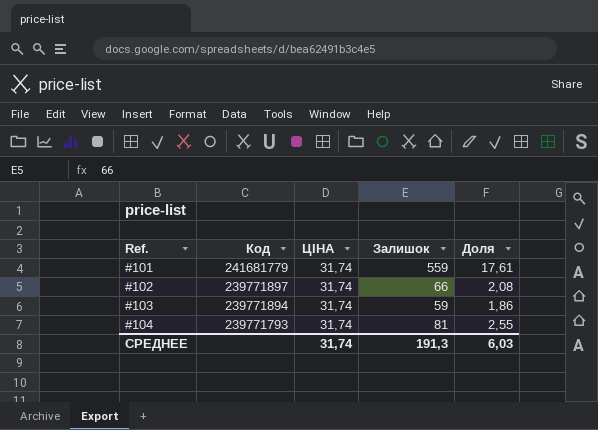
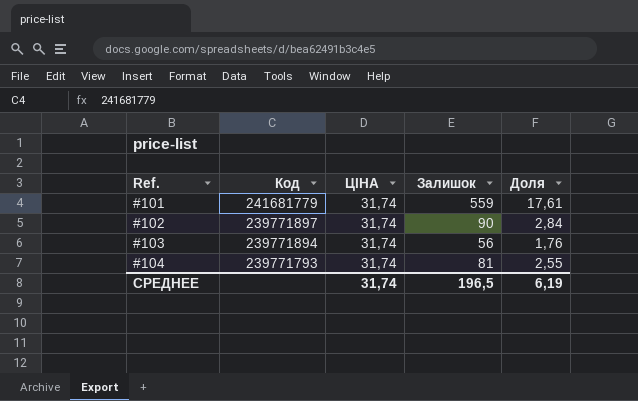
#102 | Залишок: 66 -> 90
#102 | Доля: 2,08 -> 2,84
#103 | Залишок: 59 -> 56
#103 | Доля: 1,86 -> 1,76
СРЕДНЕЕ | Залишок: 191,3 -> 196,5
СРЕДНЕЕ | Доля: 6,03 -> 6,19

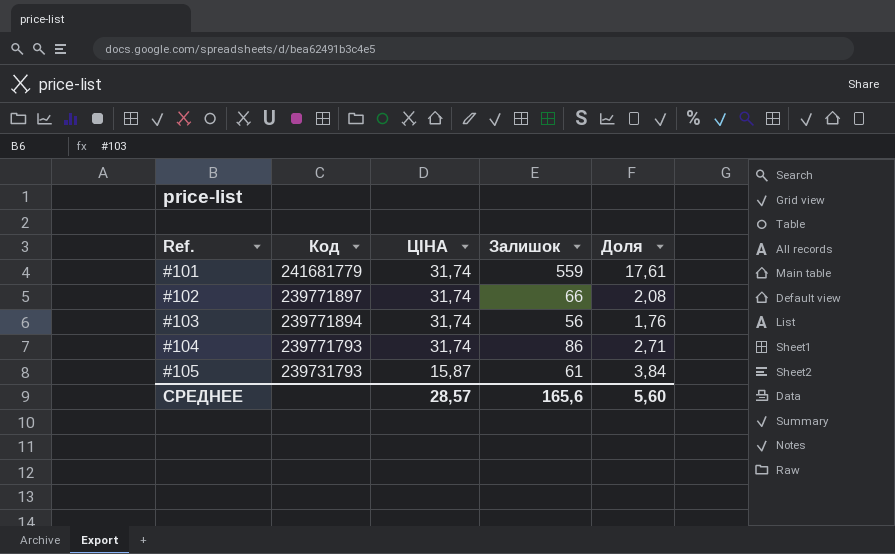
#102 | Залишок: 90 -> 66
#102 | Доля: 2,84 -> 2,08
#104 | Залишок: 81 -> 86
#104 | Доля: 2,55 -> 2,71
row #105: none -> 239731793 | 15,87 | 61 | 3,84
СРЕДНЕЕ | ЦІНА: 31,74 -> 28,57
СРЕДНЕЕ | Залишок: 196,5 -> 165,6
СРЕДНЕЕ | Доля: 6,19 -> 5,60

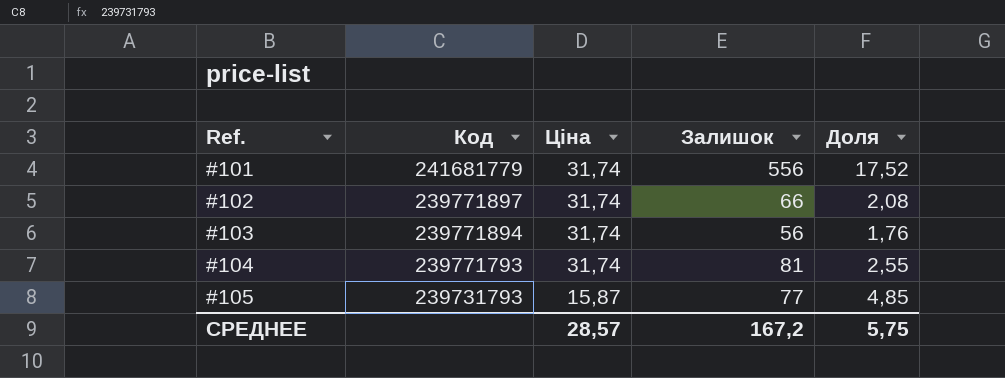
column name: ЦІНА -> Ціна
#101 | Залишок: 559 -> 556
#101 | Доля: 17,61 -> 17,52
#104 | Залишок: 86 -> 81
#104 | Доля: 2,71 -> 2,55
#105 | Залишок: 61 -> 77
#105 | Доля: 3,84 -> 4,85
СРЕДНЕЕ | Залишок: 165,6 -> 167,2
СРЕДНЕЕ | Доля: 5,60 -> 5,75

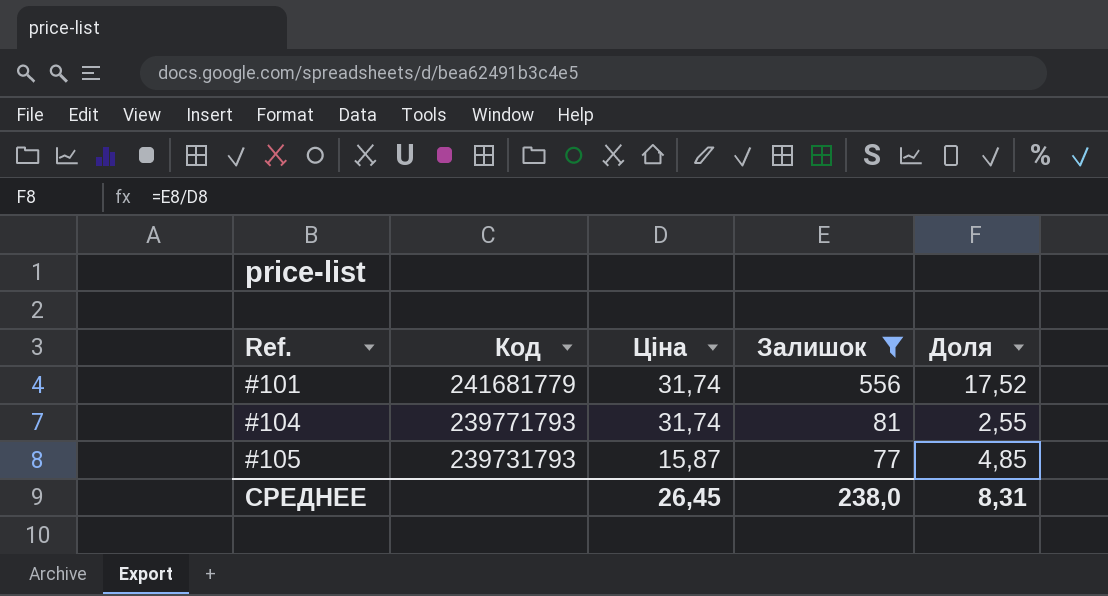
filter: none -> Залишок >= 77
СРЕДНЕЕ | Ціна: 28,57 -> 26,45
СРЕДНЕЕ | Залишок: 167,2 -> 238,0
СРЕДНЕЕ | Доля: 5,75 -> 8,31

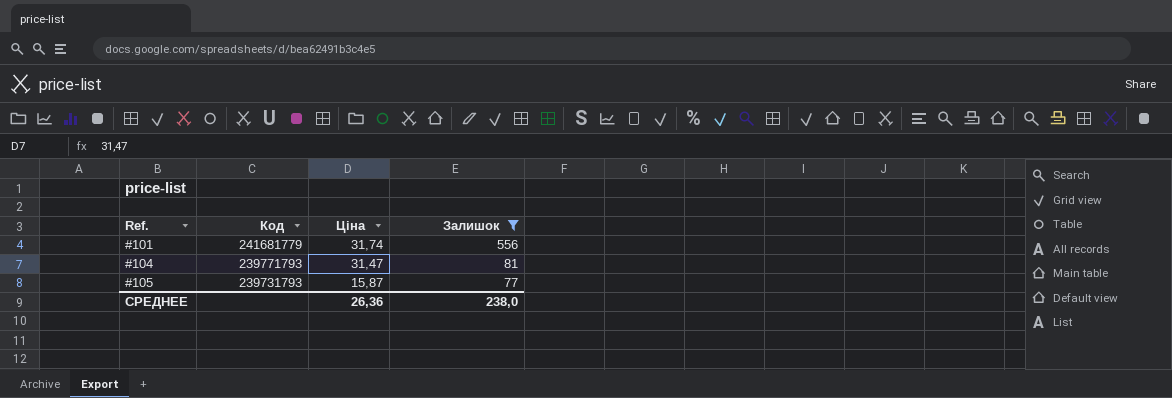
column Доля | formula: [Залишок] / [Ціна] -> none
#104 | Ціна: 31,74 -> 31,47
СРЕДНЕЕ | Ціна: 26,45 -> 26,36

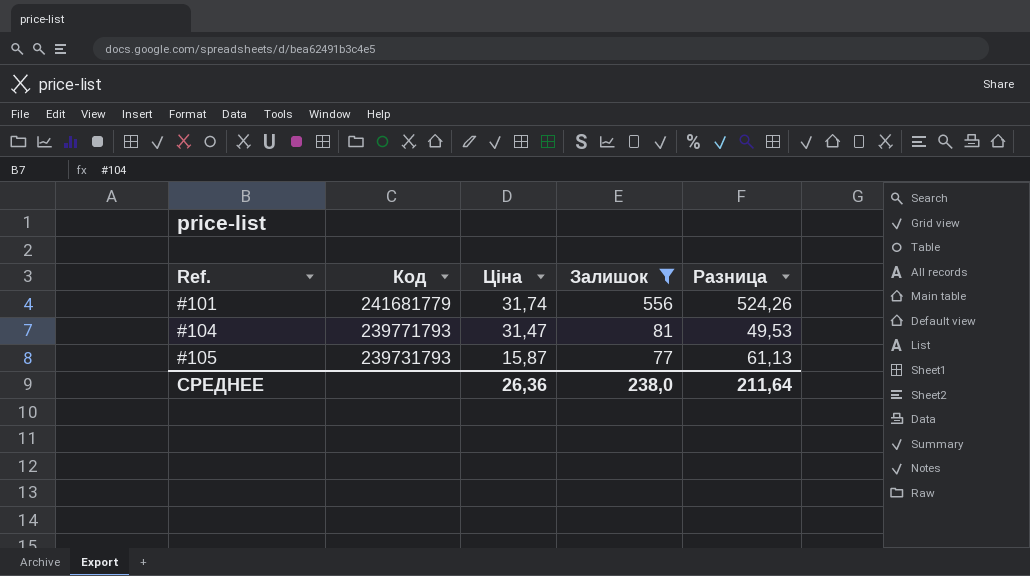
column Разница | formula: none -> [Залишок] - [Ціна]

